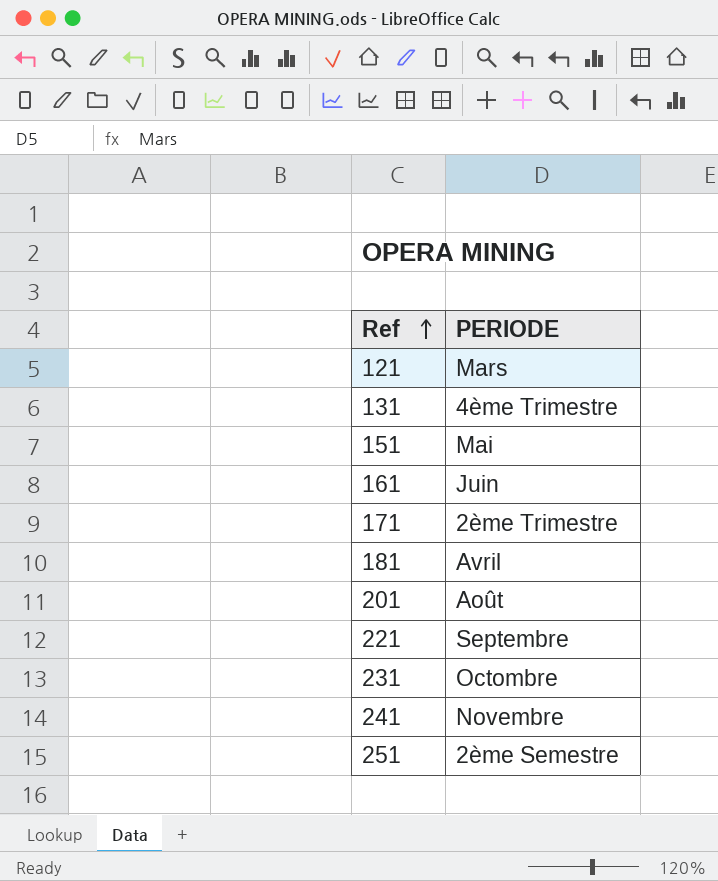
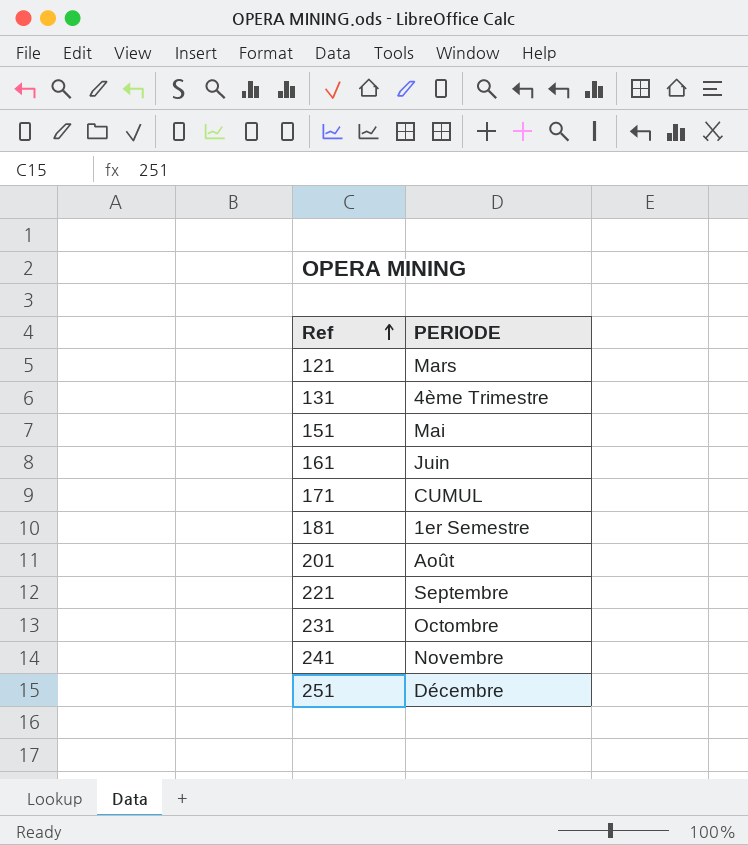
171 | PERIODE: 2ème Trimestre -> CUMUL
181 | PERIODE: Avril -> 1er Semestre
251 | PERIODE: 2ème Semestre -> Décembre

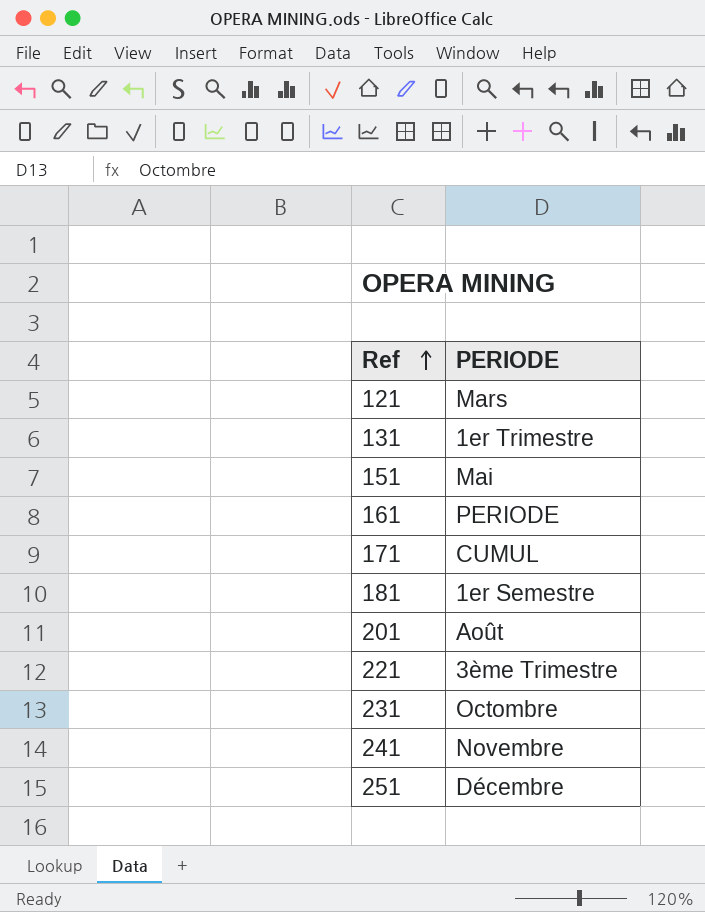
131 | PERIODE: 4ème Trimestre -> 1er Trimestre
161 | PERIODE: Juin -> PERIODE
221 | PERIODE: Septembre -> 3ème Trimestre

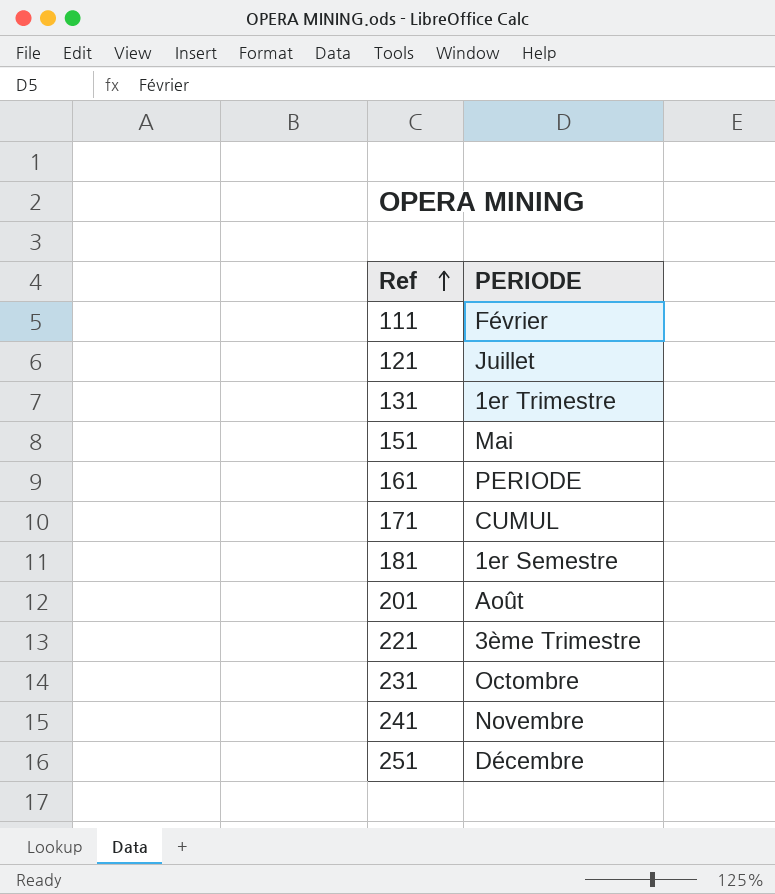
row 111: none -> Février
121 | PERIODE: Mars -> Juillet

